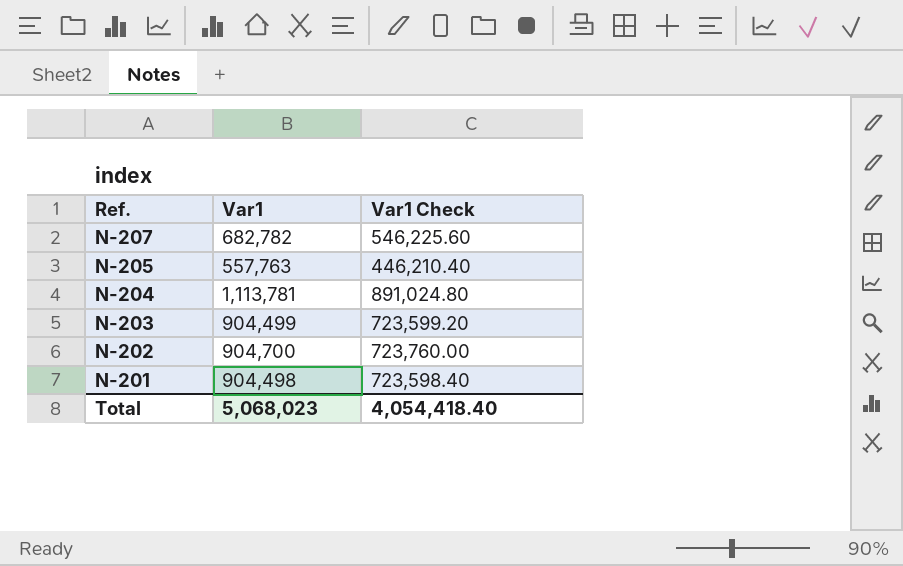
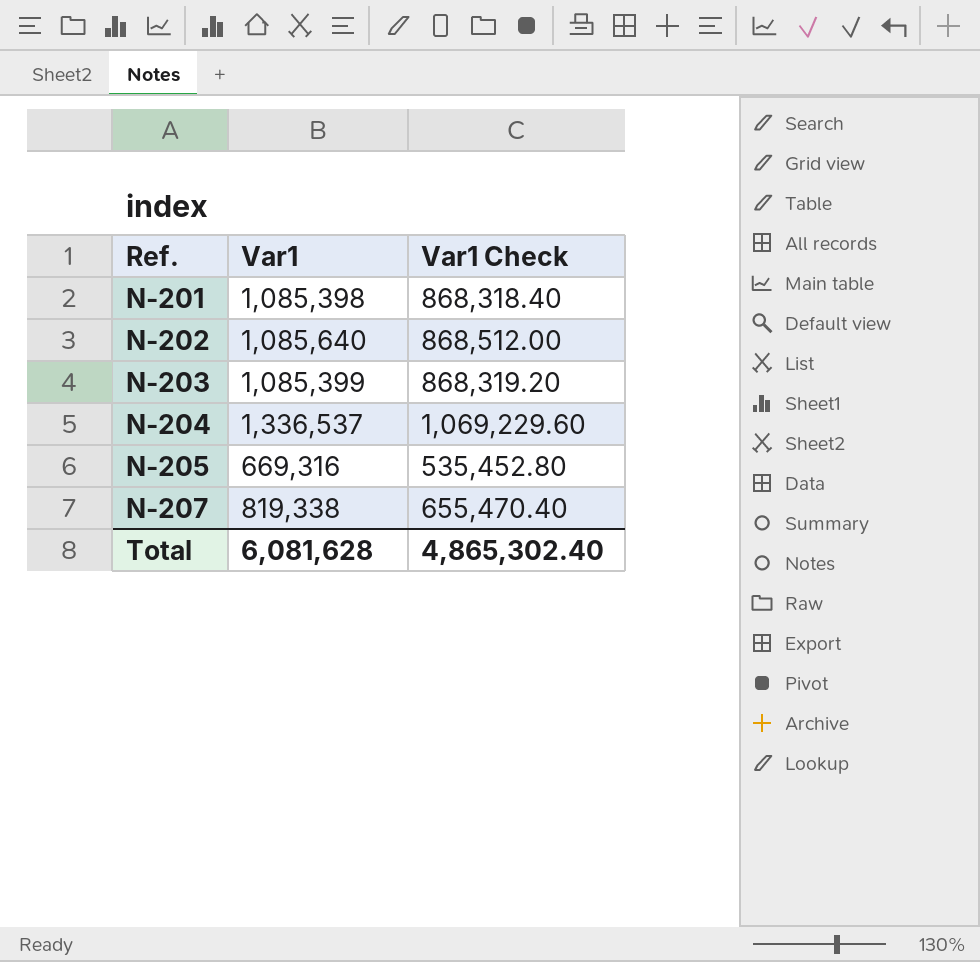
row order: Ref. descending -> Ref. ascending
N-201 | Var1: 904,498 -> 1,085,398
N-201 | Var1 Check: 723,598.40 -> 868,318.40
N-202 | Var1: 904,700 -> 1,085,640
N-202 | Var1 Check: 723,760.00 -> 868,512.00
N-203 | Var1: 904,499 -> 1,085,399
N-203 | Var1 Check: 723,599.20 -> 868,319.20
N-204 | Var1: 1,113,781 -> 1,336,537
N-204 | Var1 Check: 891,024.80 -> 1,069,229.60
N-205 | Var1: 557,763 -> 669,316
N-205 | Var1 Check: 446,210.40 -> 535,452.80
N-207 | Var1: 682,782 -> 819,338
N-207 | Var1 Check: 546,225.60 -> 655,470.40
Total | Var1: 5,068,023 -> 6,081,628
Total | Var1 Check: 4,054,418.40 -> 4,865,302.40

